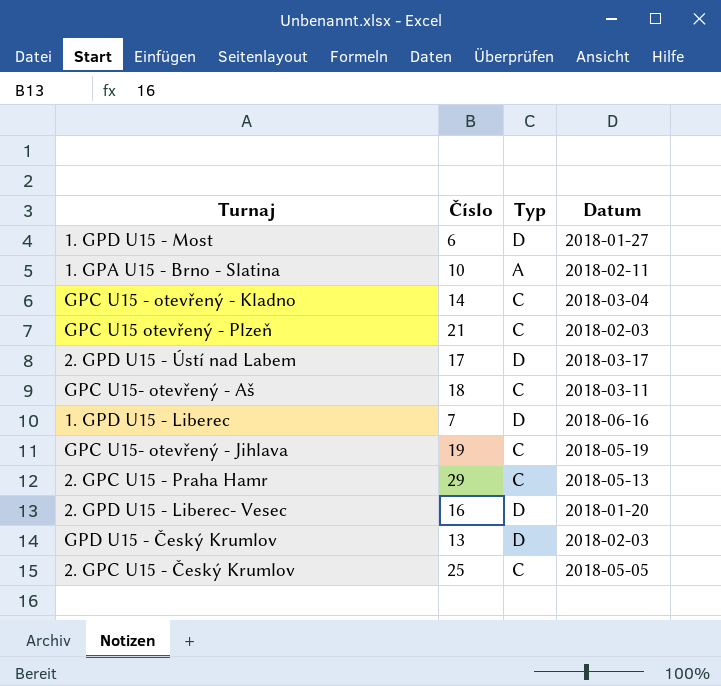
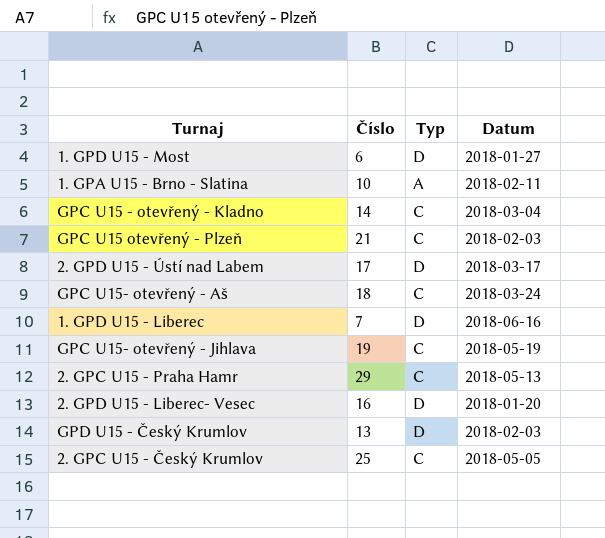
GPC U15- otevřený - Aš | Datum: 2018-03-11 -> 2018-03-24

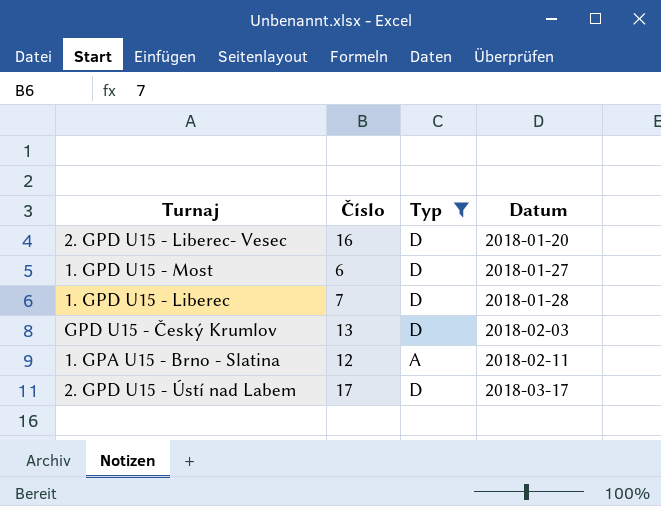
filter: none -> Typ != C
row order: none -> Datum ascending
1. GPD U15 - Liberec | Datum: 2018-06-16 -> 2018-01-28
1. GPA U15 - Brno - Slatina | Číslo: 10 -> 12

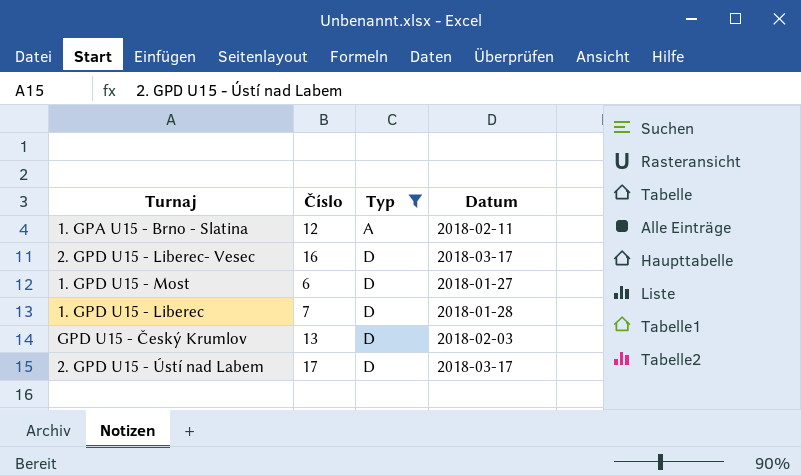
row order: Datum ascending -> Typ ascending
2. GPD U15 - Liberec- Vesec | Datum: 2018-01-20 -> 2018-03-17

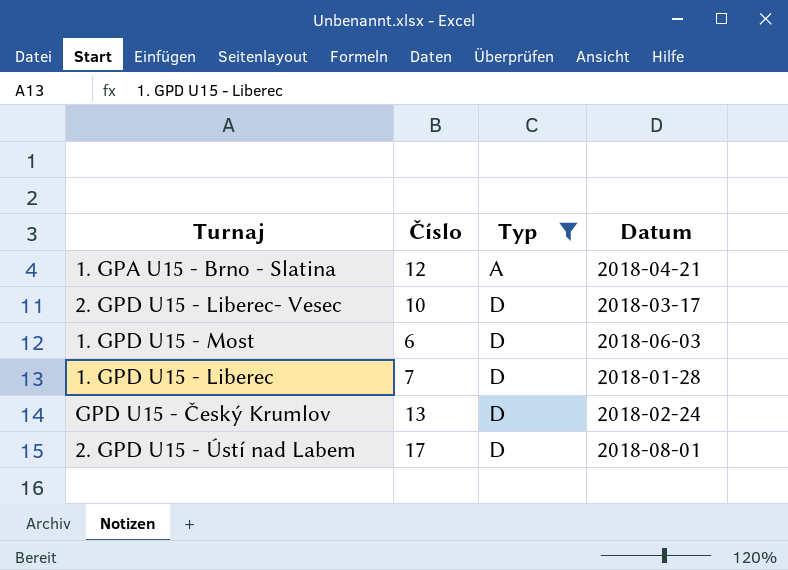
1. GPA U15 - Brno - Slatina | Datum: 2018-02-11 -> 2018-04-21
2. GPD U15 - Liberec- Vesec | Číslo: 16 -> 10
1. GPD U15 - Most | Datum: 2018-01-27 -> 2018-06-03
GPD U15 - Český Krumlov | Datum: 2018-02-03 -> 2018-02-24
2. GPD U15 - Ústí nad Labem | Datum: 2018-03-17 -> 2018-08-01

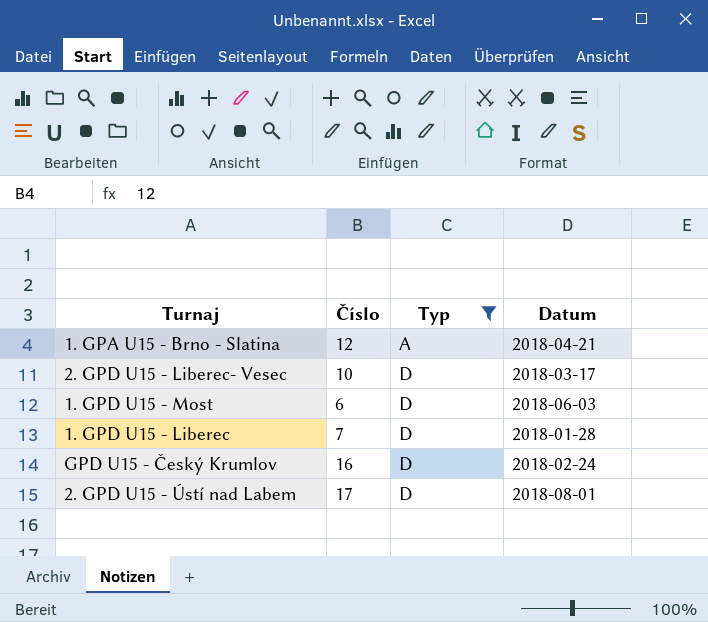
GPD U15 - Český Krumlov | Číslo: 13 -> 16

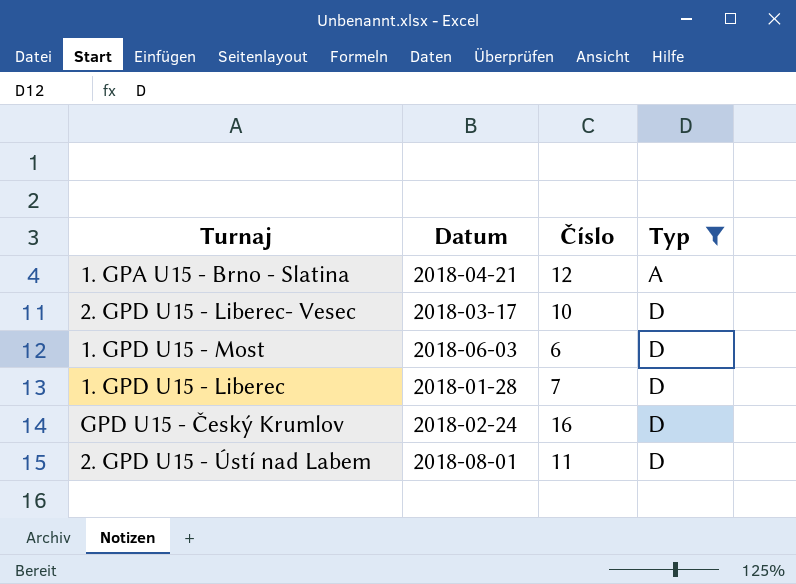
column Datum | position: 4 -> 2
2. GPD U15 - Ústí nad Labem | Číslo: 17 -> 11

